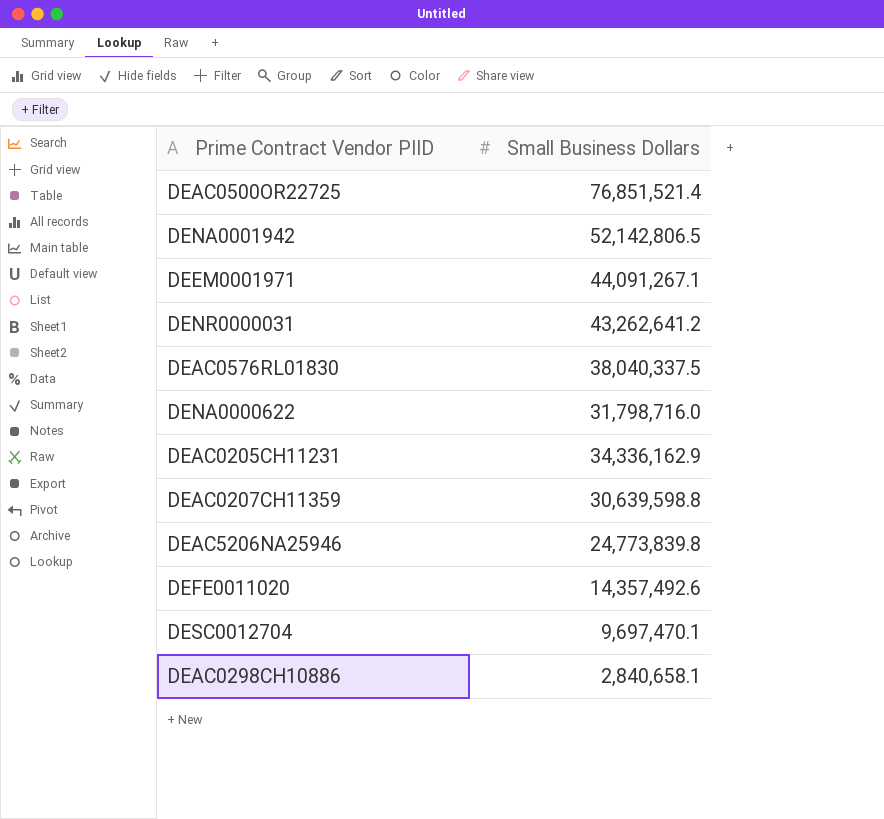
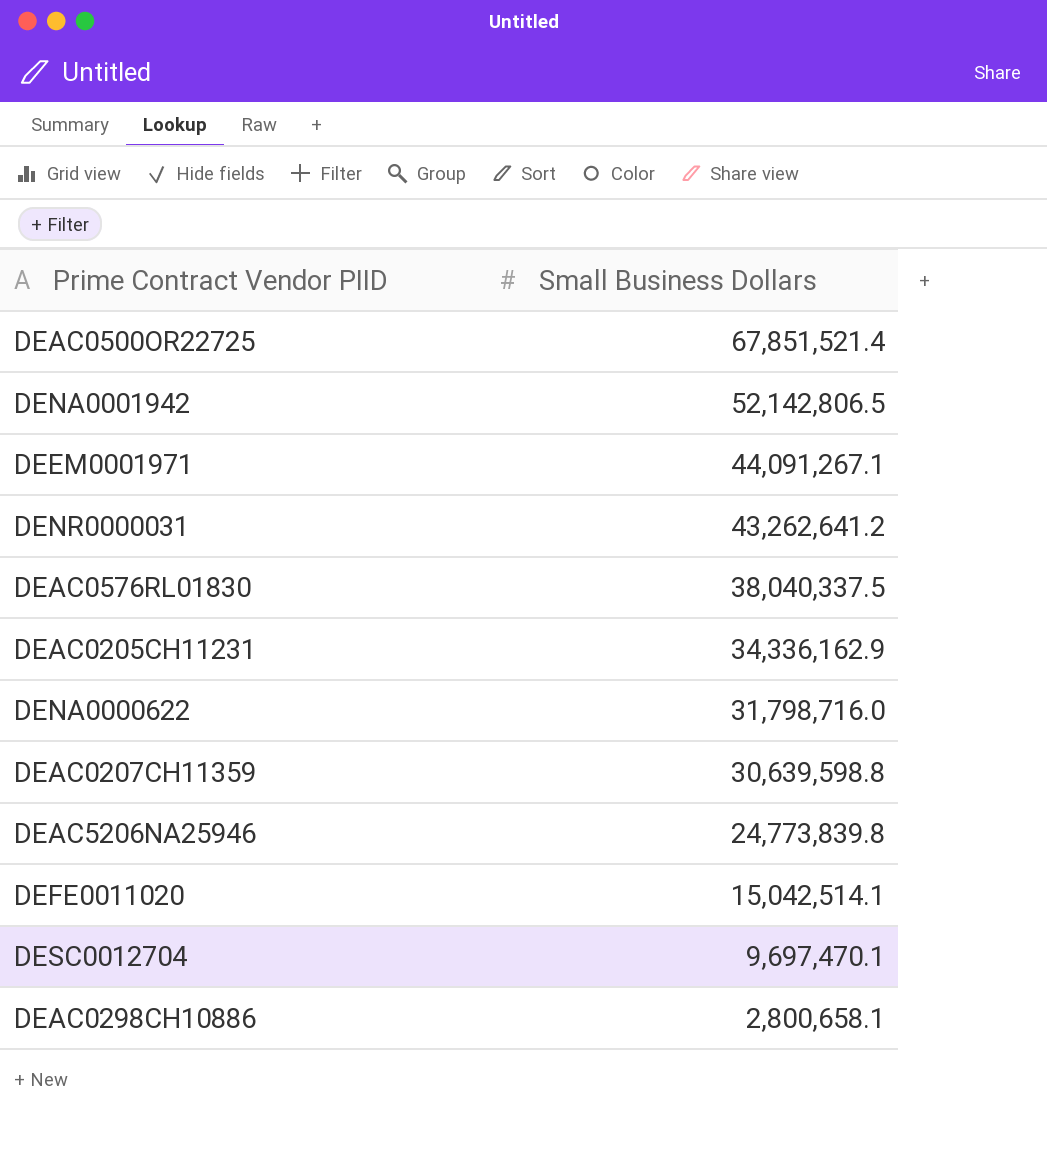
row order: none -> Small Business Dollars descending
DEAC0500OR22725 | Small Business Dollars: 76,851,521.4 -> 67,851,521.4
DEFE0011020 | Small Business Dollars: 14,357,492.6 -> 15,042,514.1
DEAC0298CH10886 | Small Business Dollars: 2,840,658.1 -> 2,800,658.1

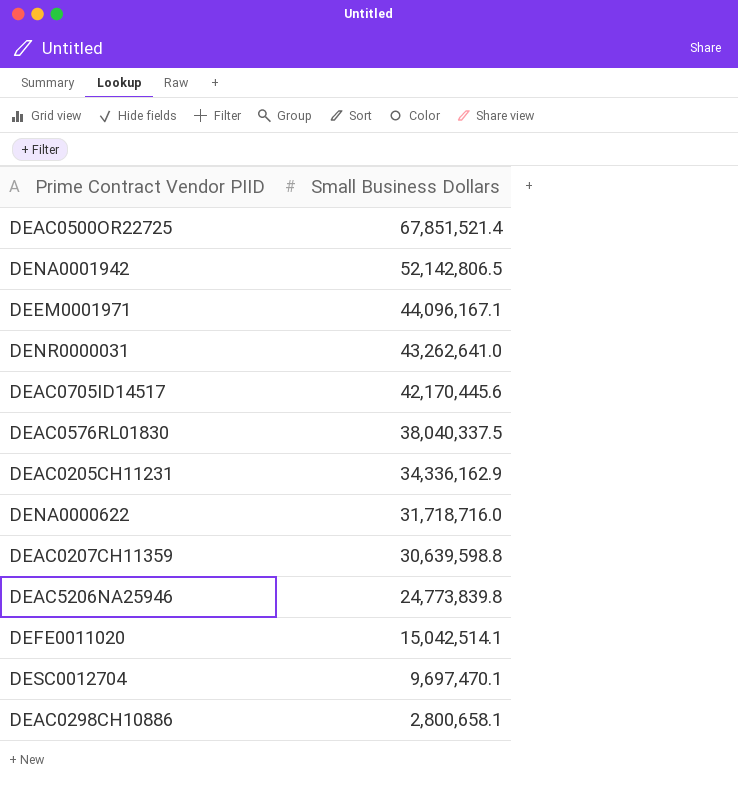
DEEM0001971 | Small Business Dollars: 44,091,267.1 -> 44,096,167.1
DENR0000031 | Small Business Dollars: 43,262,641.2 -> 43,262,641.0
row DEAC0705ID14517: none -> 42,170,445.6
DENA0000622 | Small Business Dollars: 31,798,716.0 -> 31,718,716.0

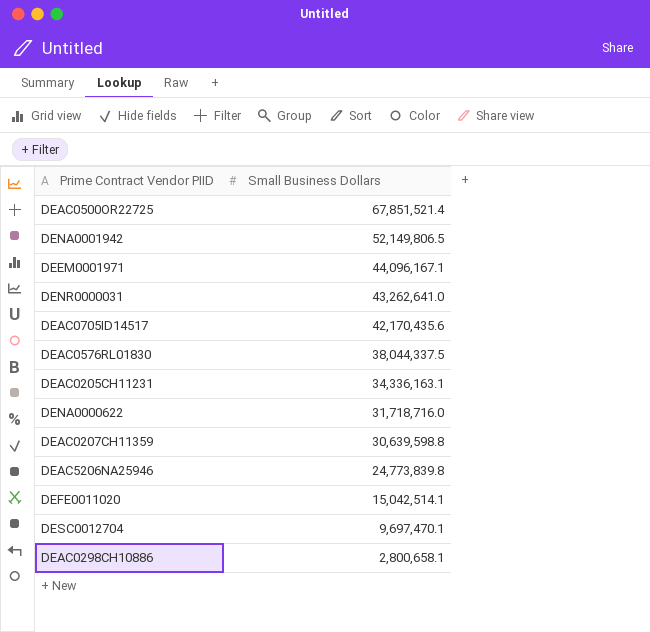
DENA0001942 | Small Business Dollars: 52,142,806.5 -> 52,149,806.5
DEAC0705ID14517 | Small Business Dollars: 42,170,445.6 -> 42,170,435.6
DEAC0576RL01830 | Small Business Dollars: 38,040,337.5 -> 38,044,337.5
DEAC0205CH11231 | Small Business Dollars: 34,336,162.9 -> 34,336,163.1

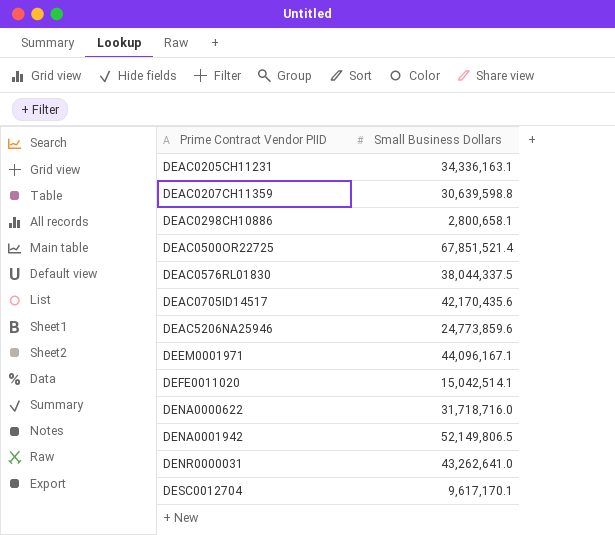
row order: Small Business Dollars descending -> Prime Contract Vendor PIID ascending
DEAC5206NA25946 | Small Business Dollars: 24,773,839.8 -> 24,773,859.6
DESC0012704 | Small Business Dollars: 9,697,470.1 -> 9,617,170.1

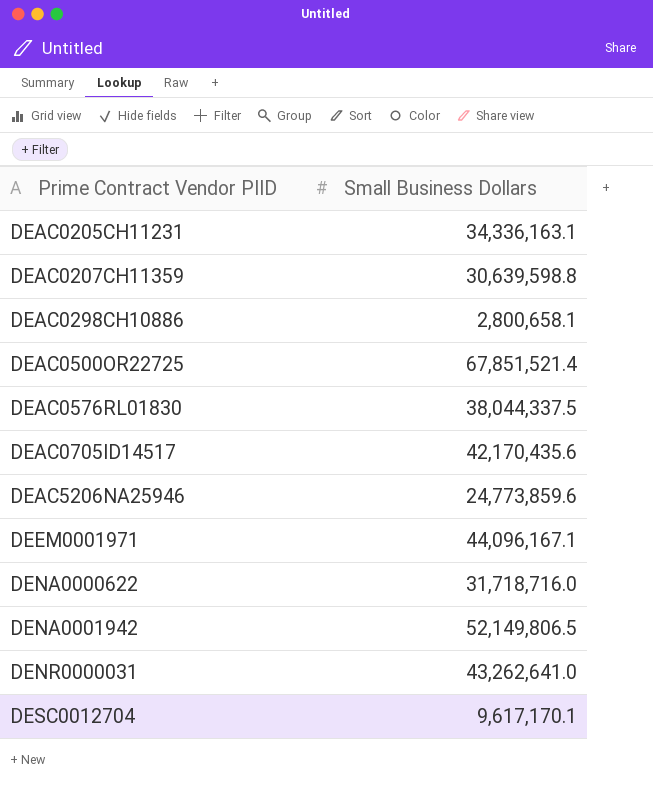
row DEFE0011020: 15,042,514.1 -> none

